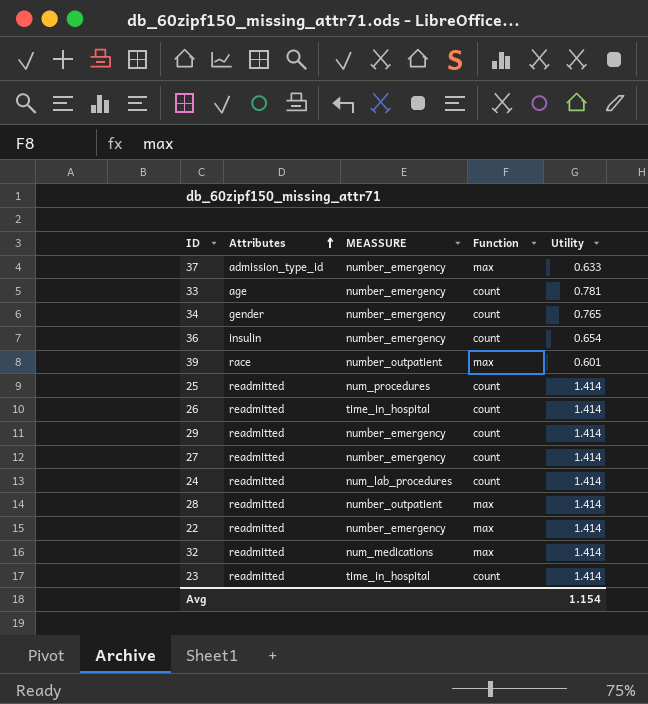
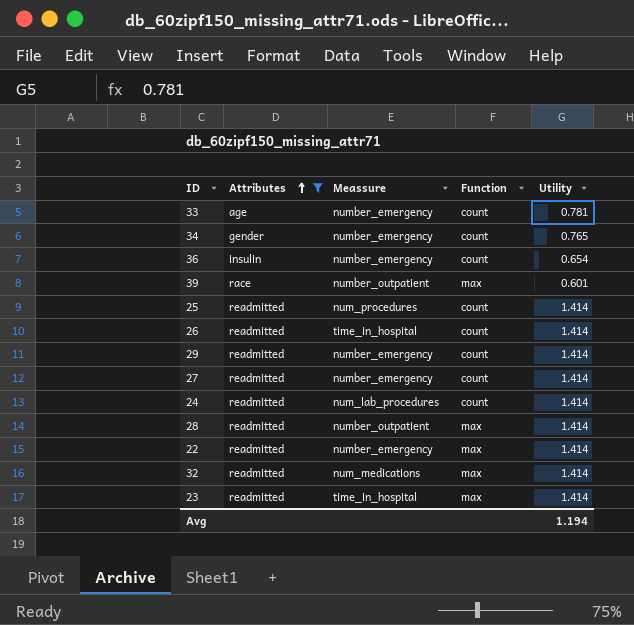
filter: none -> Attributes != admission_type_id
column name: MEASSURE -> Meassure
23 | Function: count -> max
Avg | Utility: 1.154 -> 1.194

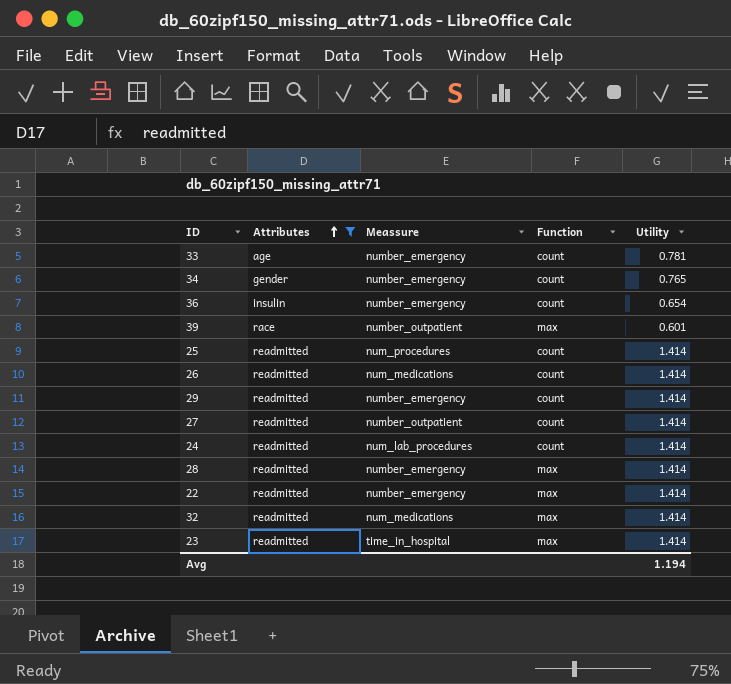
26 | Meassure: time_in_hospital -> num_medications
27 | Meassure: number_emergency -> number_outpatient
28 | Meassure: number_outpatient -> number_emergency

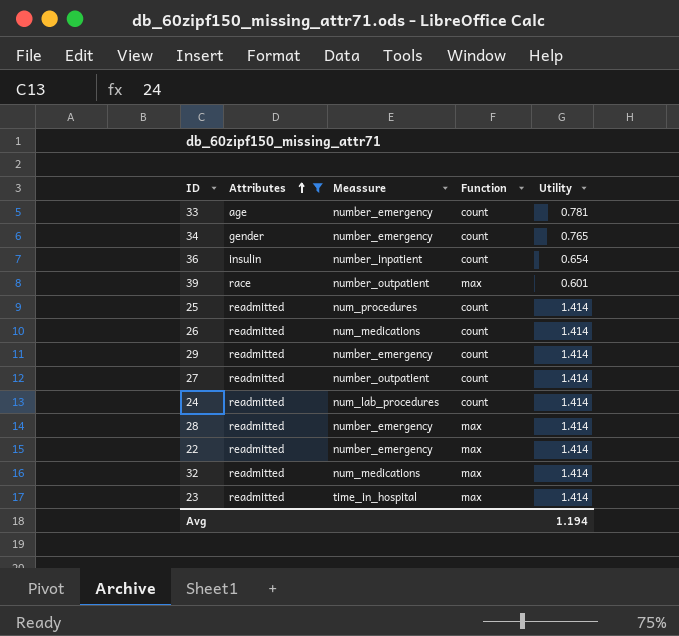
36 | Meassure: number_emergency -> number_inpatient

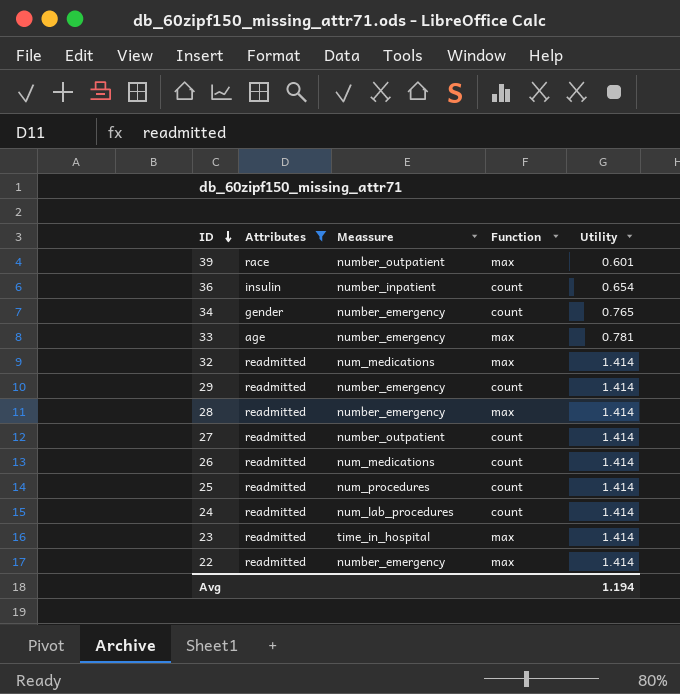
row order: Attributes ascending -> ID descending
33 | Function: count -> max

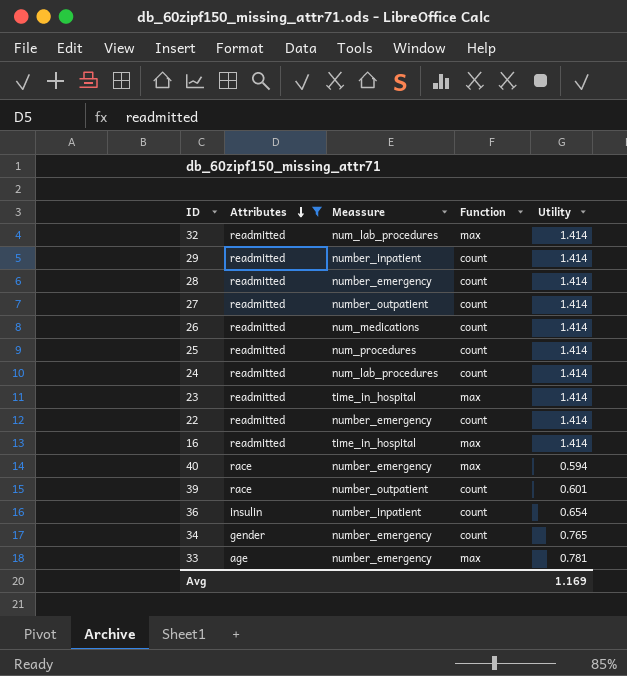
row order: ID descending -> Attributes descending
32 | Meassure: num_medications -> num_lab_procedures
29 | Meassure: number_emergency -> number_inpatient
28 | Function: max -> count
22 | Function: max -> count
row 16: none -> readmitted | time_in_hospital | max | 1.414
row 40: none -> race | number_emergency | max | 0.594
39 | Function: max -> count
Avg | Utility: 1.194 -> 1.169

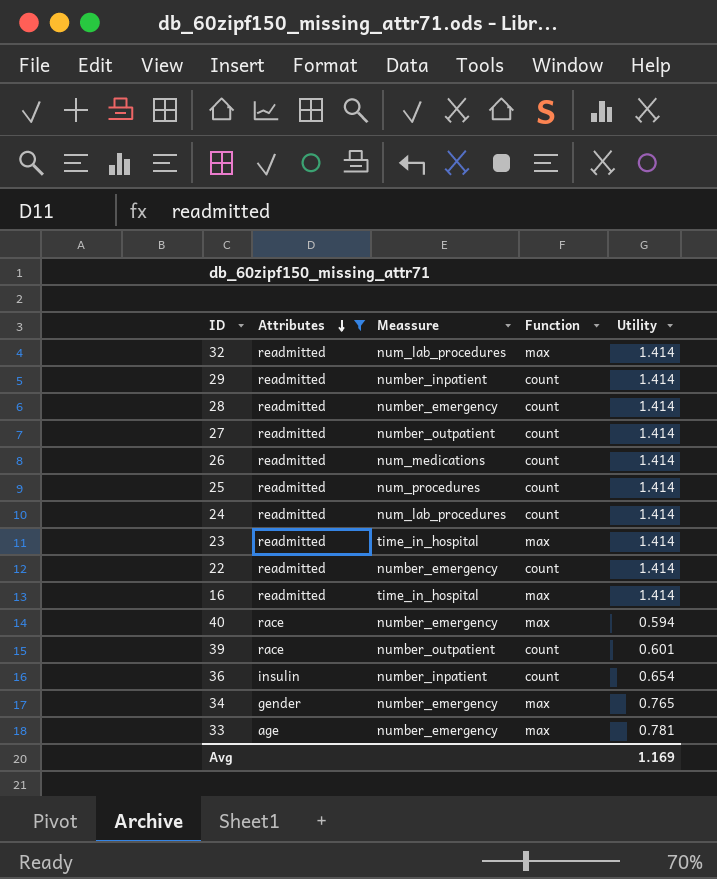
34 | Function: count -> max

